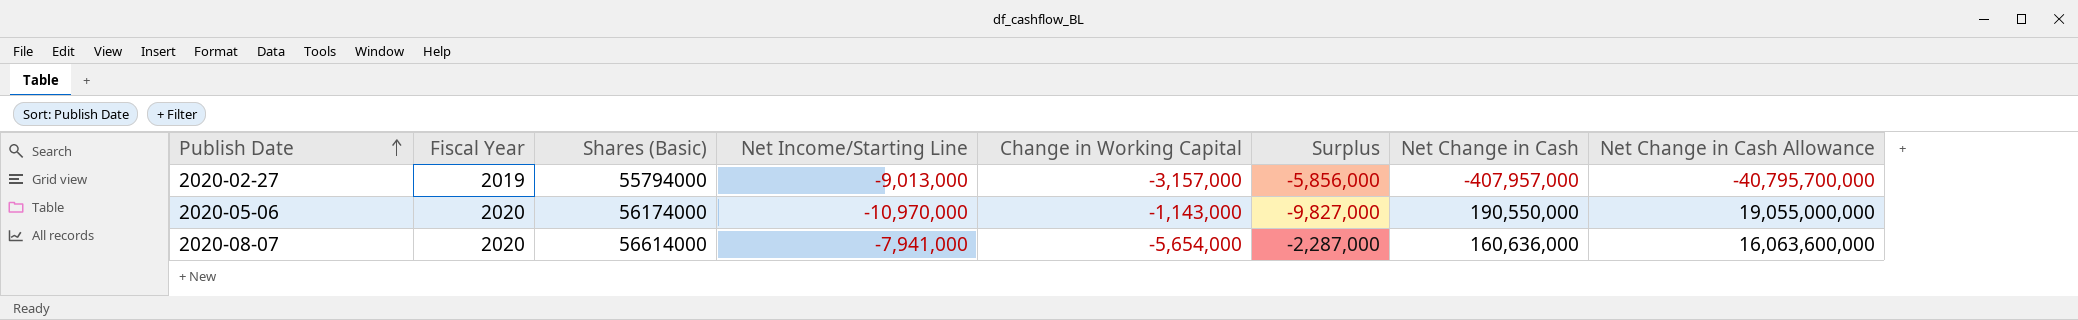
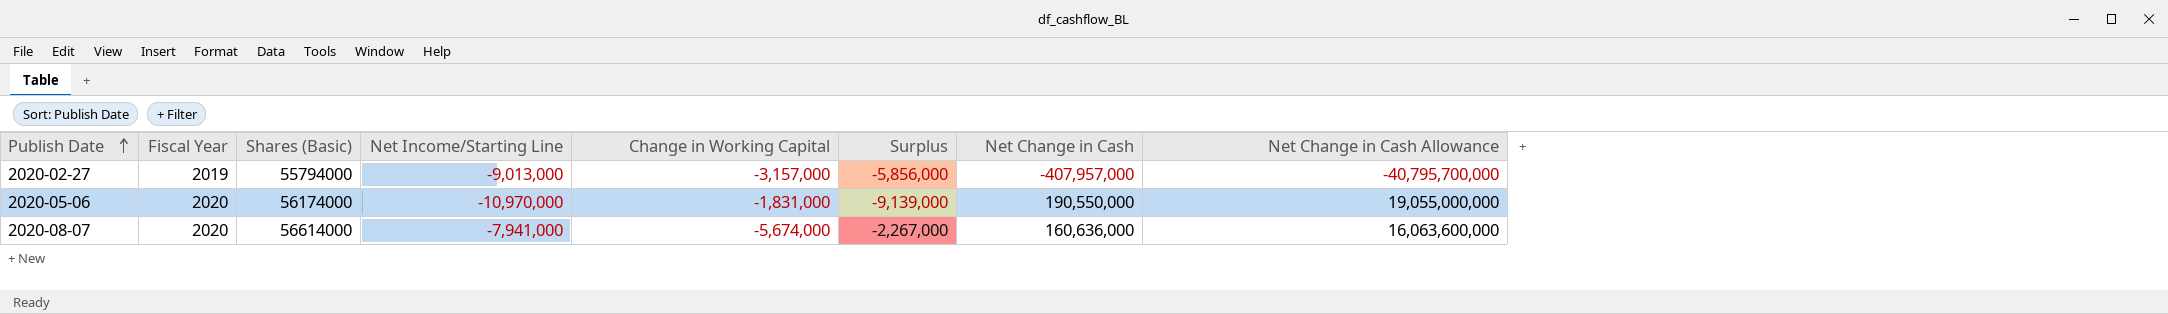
2020-05-06 | Change in Working Capital: -1,143,000 -> -1,831,000
2020-05-06 | Surplus: -9,827,000 -> -9,139,000
2020-08-07 | Change in Working Capital: -5,654,000 -> -5,674,000
2020-08-07 | Surplus: -2,287,000 -> -2,267,000

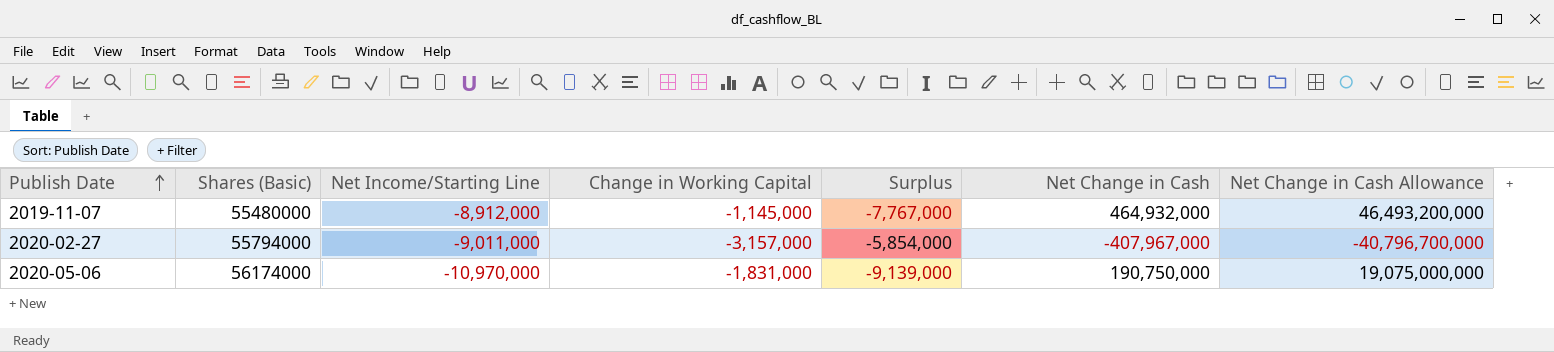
column Fiscal Year | position: 2 -> none
row 2020-08-07: 2020 | 56614000 | -7,941,000 | -5,674,000 | -2,267,000 | 160,636,000 | 16,063,600,000 -> none
row 2019-11-07: none -> 55480000 | -8,912,000 | -1,145,000 | -7,767,000 | 464,932,000 | 46,493,200,000
2020-02-27 | Net Income/Starting Line: -9,013,000 -> -9,011,000
2020-02-27 | Surplus: -5,856,000 -> -5,854,000
2020-02-27 | Net Change in Cash: -407,957,000 -> -407,967,000
2020-02-27 | Net Change in Cash Allowance: -40,795,700,000 -> -40,796,700,000
2020-05-06 | Net Change in Cash: 190,550,000 -> 190,750,000
2020-05-06 | Net Change in Cash Allowance: 19,055,000,000 -> 19,075,000,000

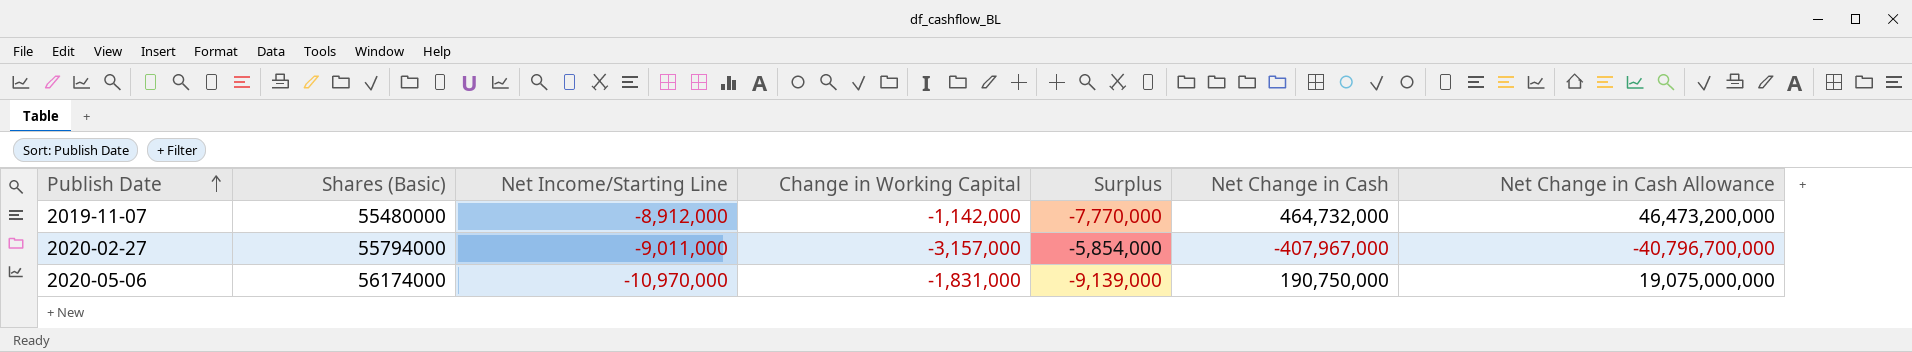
2019-11-07 | Change in Working Capital: -1,145,000 -> -1,142,000
2019-11-07 | Surplus: -7,767,000 -> -7,770,000
2019-11-07 | Net Change in Cash: 464,932,000 -> 464,732,000
2019-11-07 | Net Change in Cash Allowance: 46,493,200,000 -> 46,473,200,000

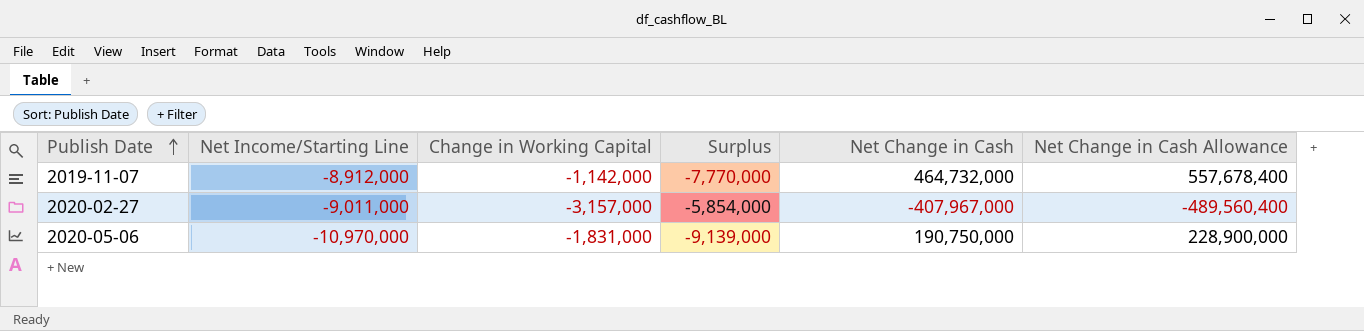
column Shares (Basic) | position: 2 -> none
column Net Change in Cash Allowance | formula: [Net Change in Cash] * 100 -> [Net Change in Cash] * 1.2

